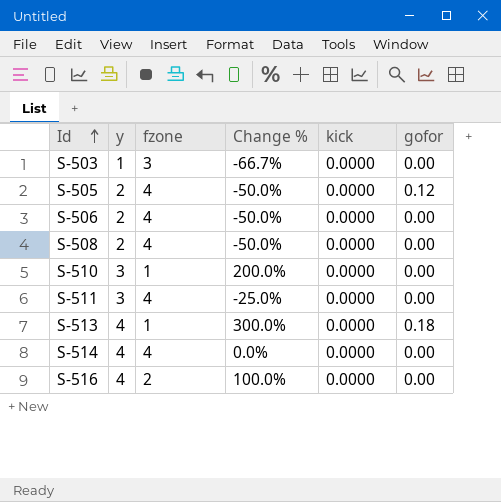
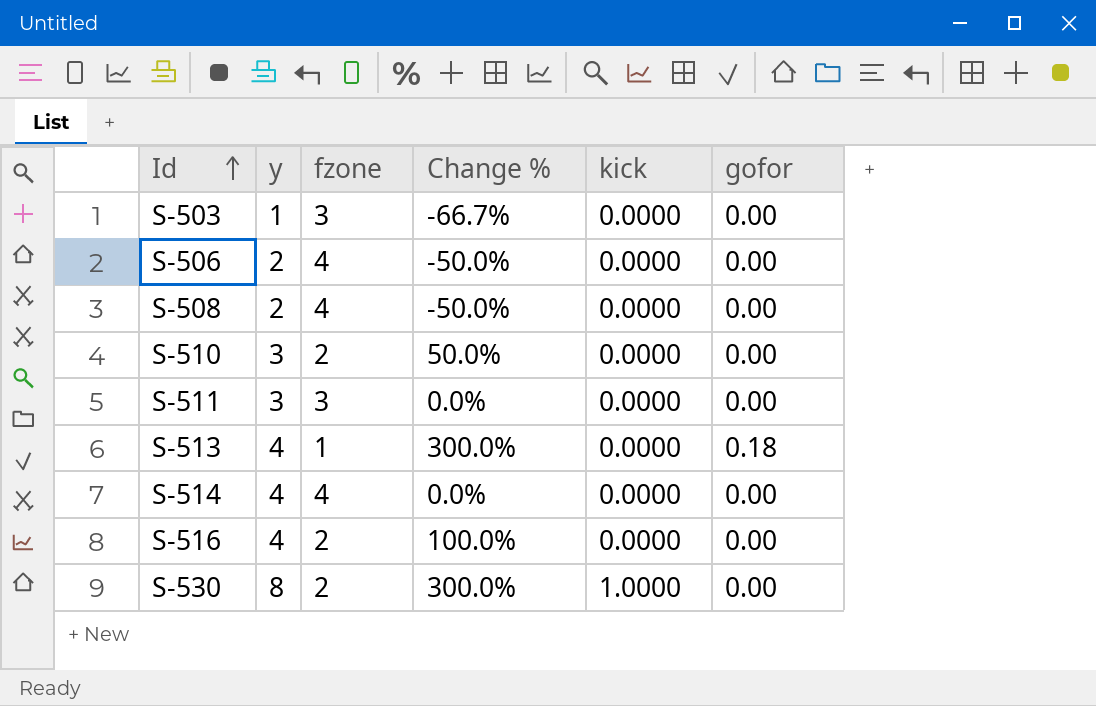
row S-505: 2 | 4 | -50.0% | 0.0000 | 0.12 -> none
S-510 | fzone: 1 -> 2
S-510 | Change %: 200.0% -> 50.0%
S-511 | fzone: 4 -> 3
S-511 | Change %: -25.0% -> 0.0%
row S-530: none -> 8 | 2 | 300.0% | 1.0000 | 0.00

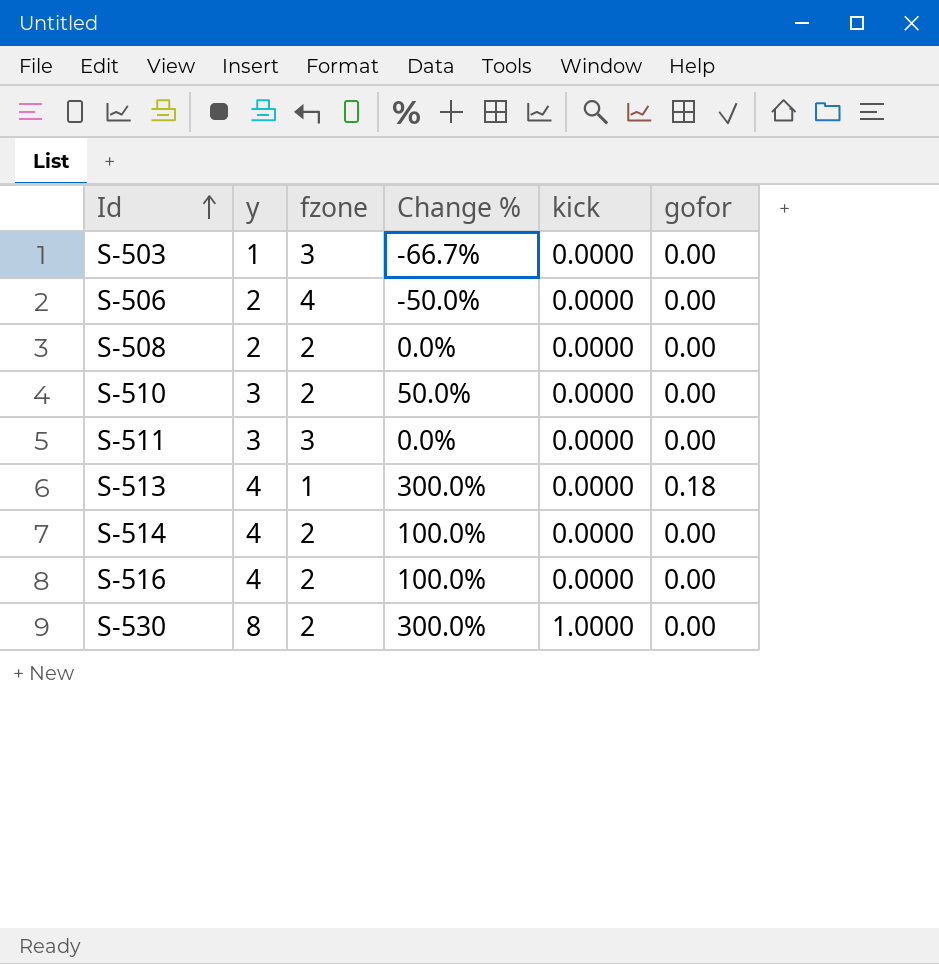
S-508 | fzone: 4 -> 2
S-508 | Change %: -50.0% -> 0.0%
S-514 | fzone: 4 -> 2
S-514 | Change %: 0.0% -> 100.0%

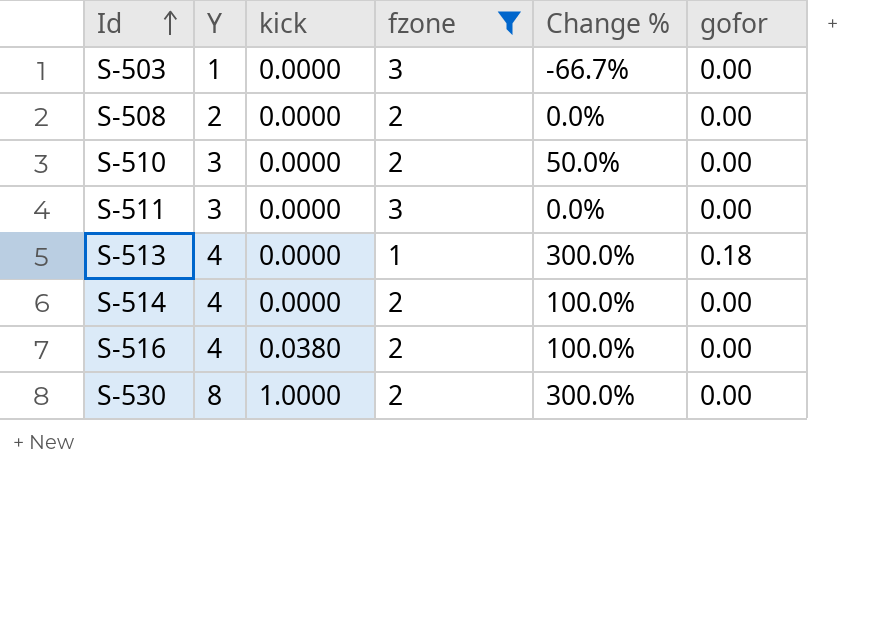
filter: none -> fzone != 4
column name: y -> Y
column kick | position: 5 -> 3
S-516 | kick: 0.0000 -> 0.0380

